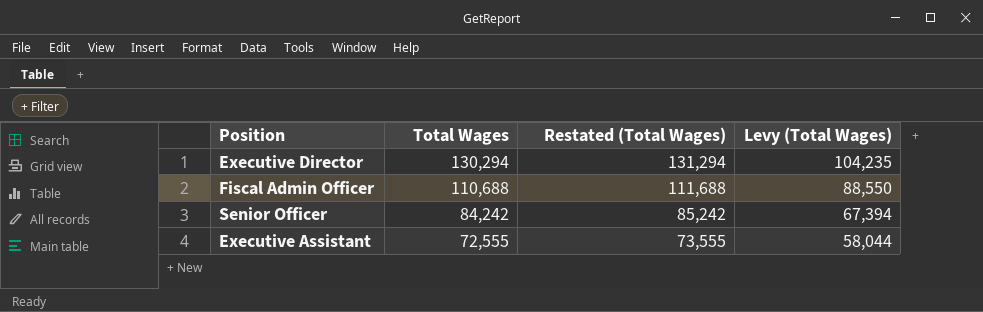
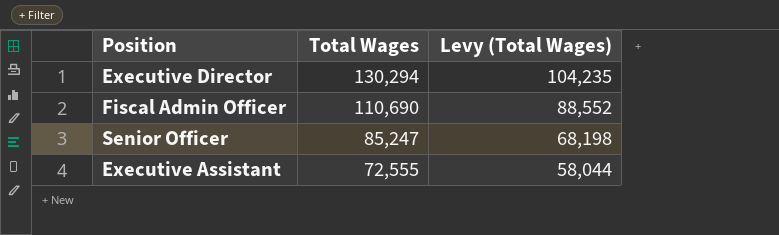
column Restated (Total Wages) | formula: [Total Wages] + 1000 -> none
Fiscal Admin Officer | Total Wages: 110,688 -> 110,690
Fiscal Admin Officer | Levy (Total Wages): 88,550 -> 88,552
Senior Officer | Total Wages: 84,242 -> 85,247
Senior Officer | Levy (Total Wages): 67,394 -> 68,198

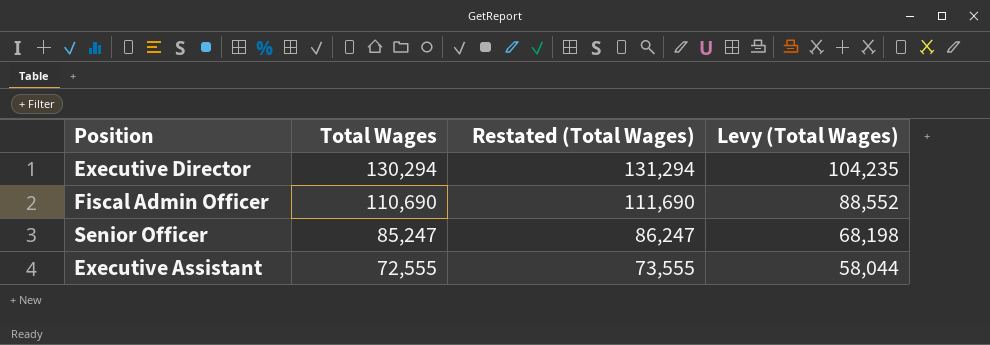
column Restated (Total Wages) | formula: none -> [Total Wages] + 1000

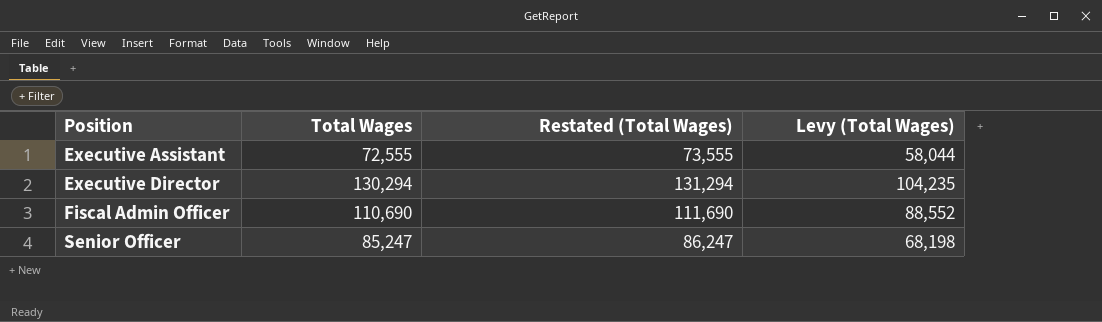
row order: Total Wages descending -> Position ascending

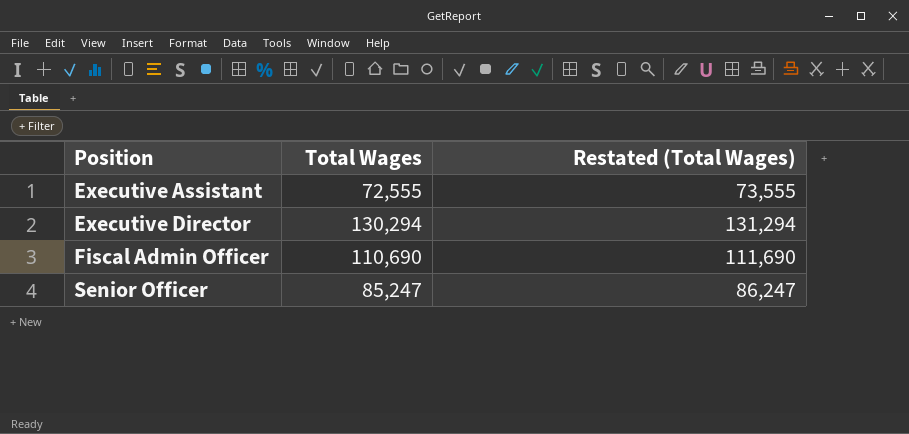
column Levy (Total Wages) | formula: [Total Wages] * 0.8 -> none

